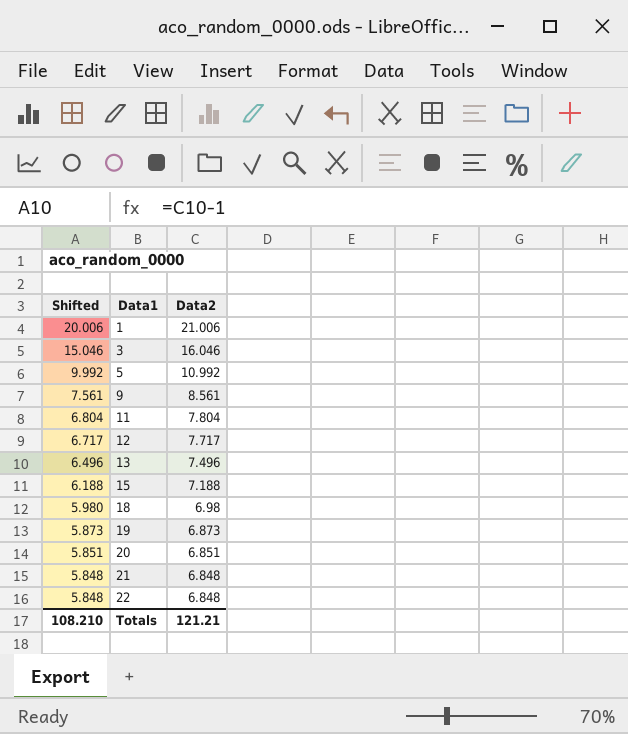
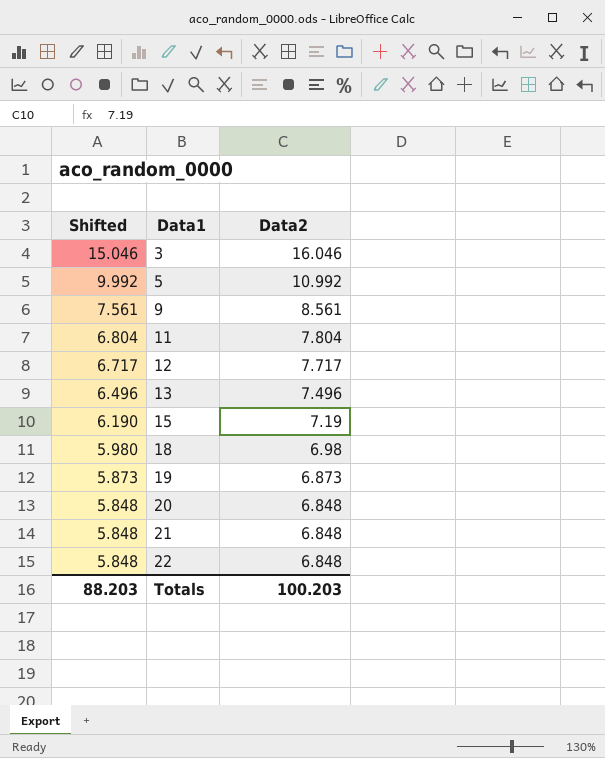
row 1: 20.006 | 21.006 -> none
15 | Shifted: 6.188 -> 6.190
15 | Data2: 7.188 -> 7.19
20 | Shifted: 5.851 -> 5.848
20 | Data2: 6.851 -> 6.848
Totals | Shifted: 108.210 -> 88.203
Totals | Data2: 121.21 -> 100.203

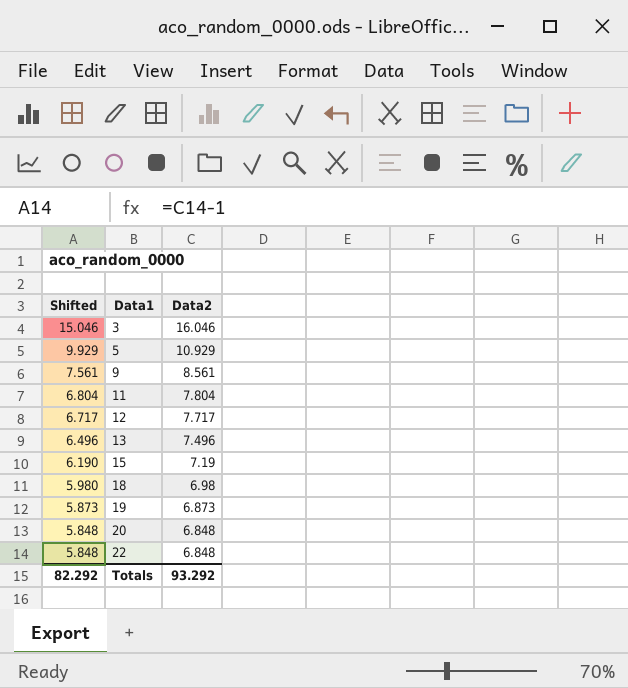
row 21: 5.848 | 6.848 -> none
5 | Shifted: 9.992 -> 9.929
5 | Data2: 10.992 -> 10.929
Totals | Shifted: 88.203 -> 82.292
Totals | Data2: 100.203 -> 93.292

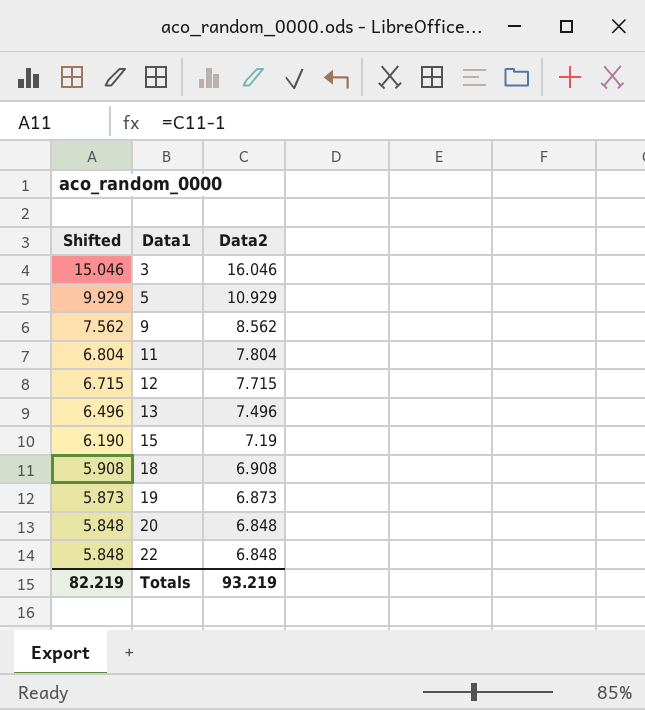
9 | Shifted: 7.561 -> 7.562
9 | Data2: 8.561 -> 8.562
12 | Shifted: 6.717 -> 6.715
12 | Data2: 7.717 -> 7.715
18 | Shifted: 5.980 -> 5.908
18 | Data2: 6.98 -> 6.908
Totals | Shifted: 82.292 -> 82.219
Totals | Data2: 93.292 -> 93.219

